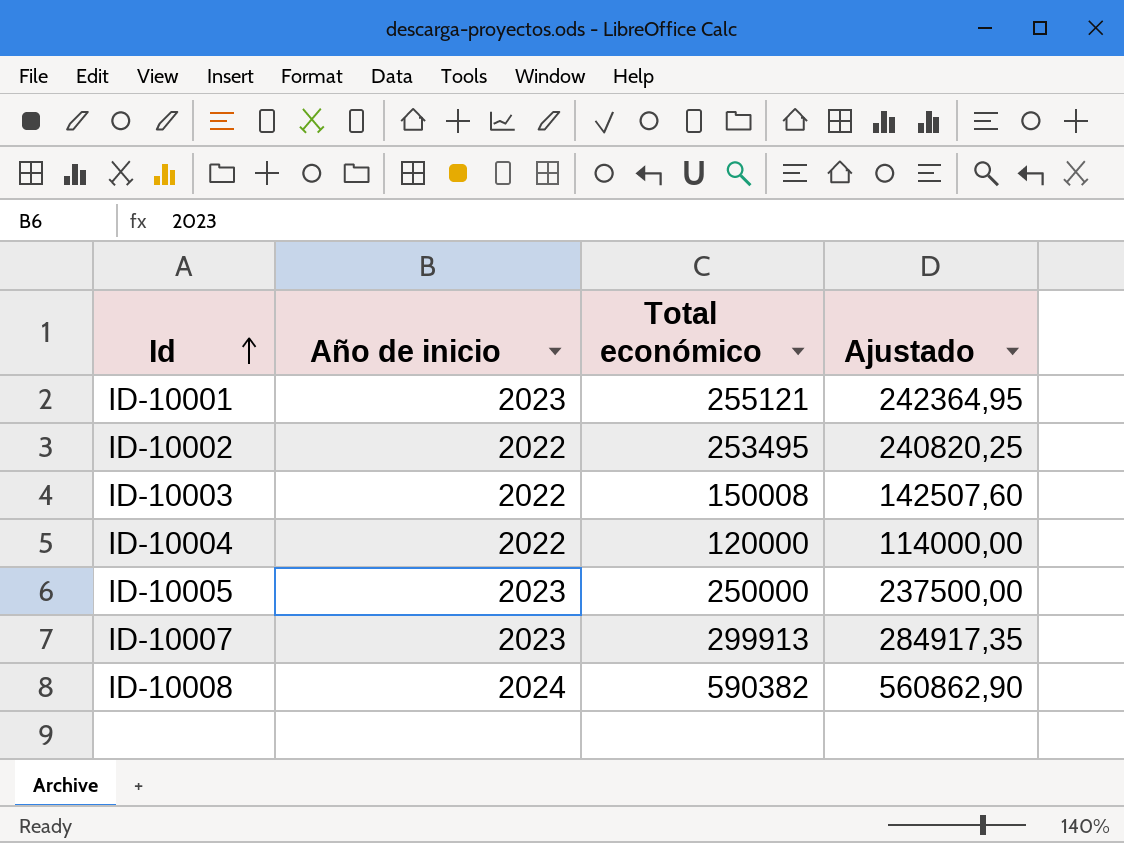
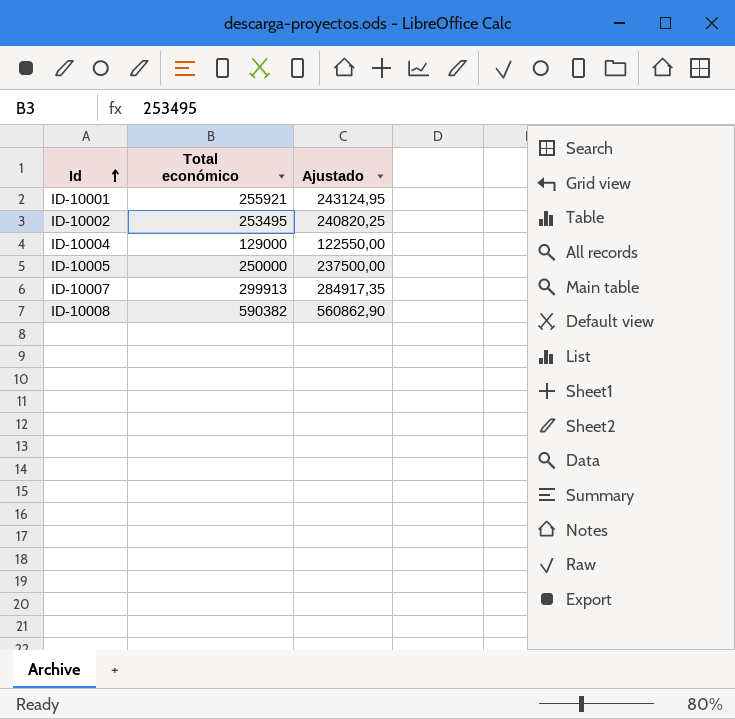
column Año de inicio | position: 2 -> none
row ID-10003: 2022 | 150008 | 142507,60 -> none
ID-10001 | Total económico: 255121 -> 255921
ID-10001 | Ajustado: 242364,95 -> 243124,95
ID-10004 | Total económico: 120000 -> 129000
ID-10004 | Ajustado: 114000,00 -> 122550,00

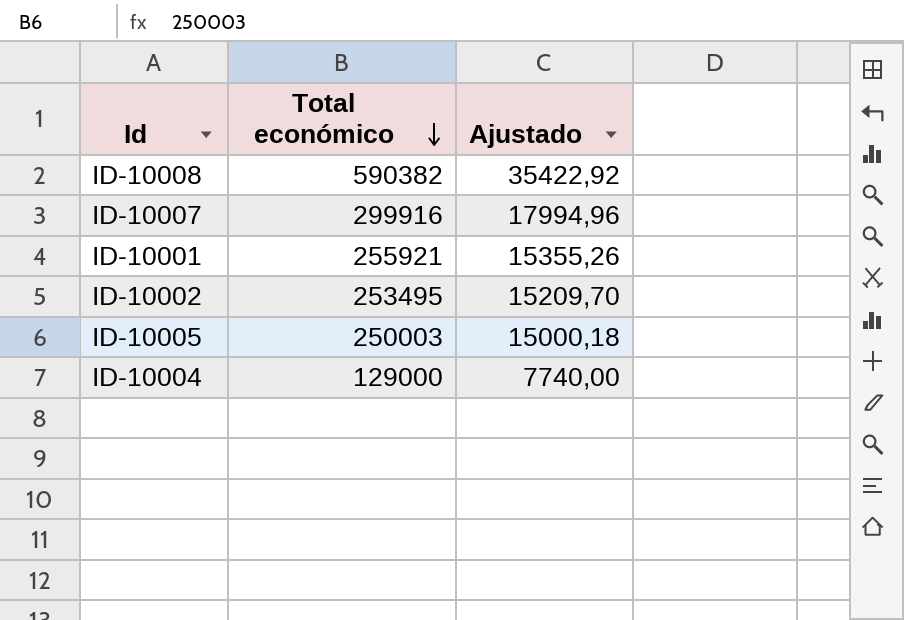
row order: Id ascending -> Total económico descending
column Ajustado | formula: [Total económico] * 0,95 -> [Total económico] * 0,06
ID-10007 | Total económico: 299913 -> 299916
ID-10005 | Total económico: 250000 -> 250003

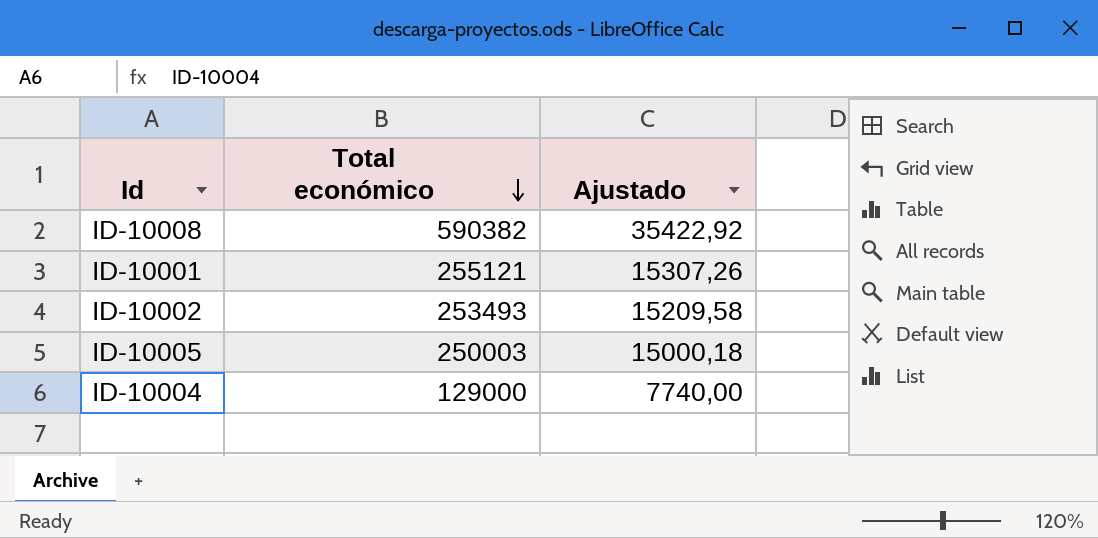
row ID-10007: 299916 | 17994,96 -> none
ID-10001 | Total económico: 255921 -> 255121
ID-10001 | Ajustado: 15355,26 -> 15307,26
ID-10002 | Total económico: 253495 -> 253493
ID-10002 | Ajustado: 15209,70 -> 15209,58

